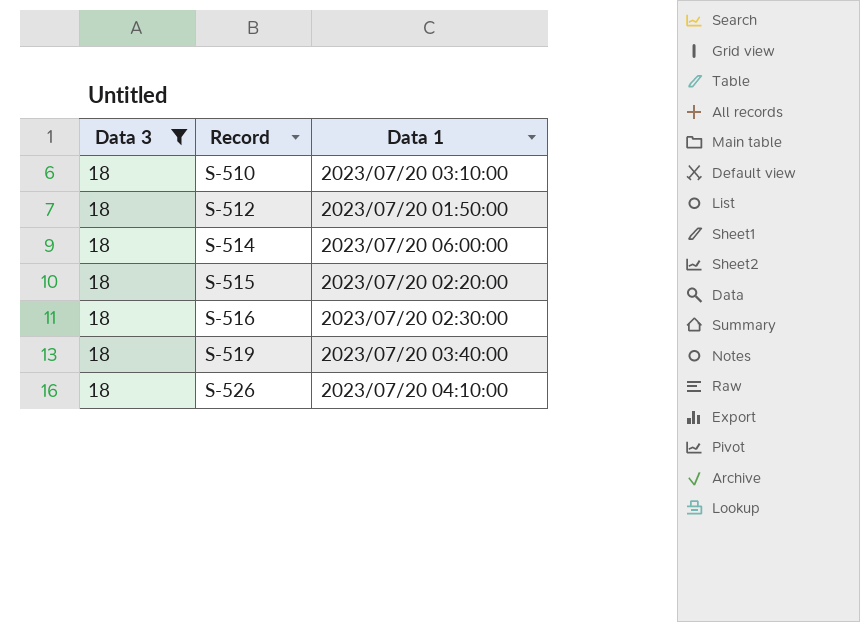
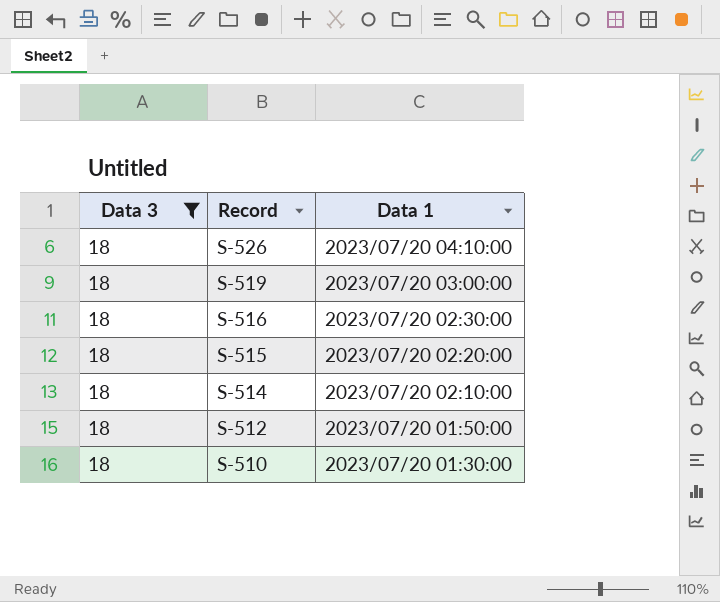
row order: Record ascending -> Record descending
S-519 | Data 1: 2023/07/20 03:40:00 -> 2023/07/20 03:00:00
S-514 | Data 1: 2023/07/20 06:00:00 -> 2023/07/20 02:10:00
S-510 | Data 1: 2023/07/20 03:10:00 -> 2023/07/20 01:30:00

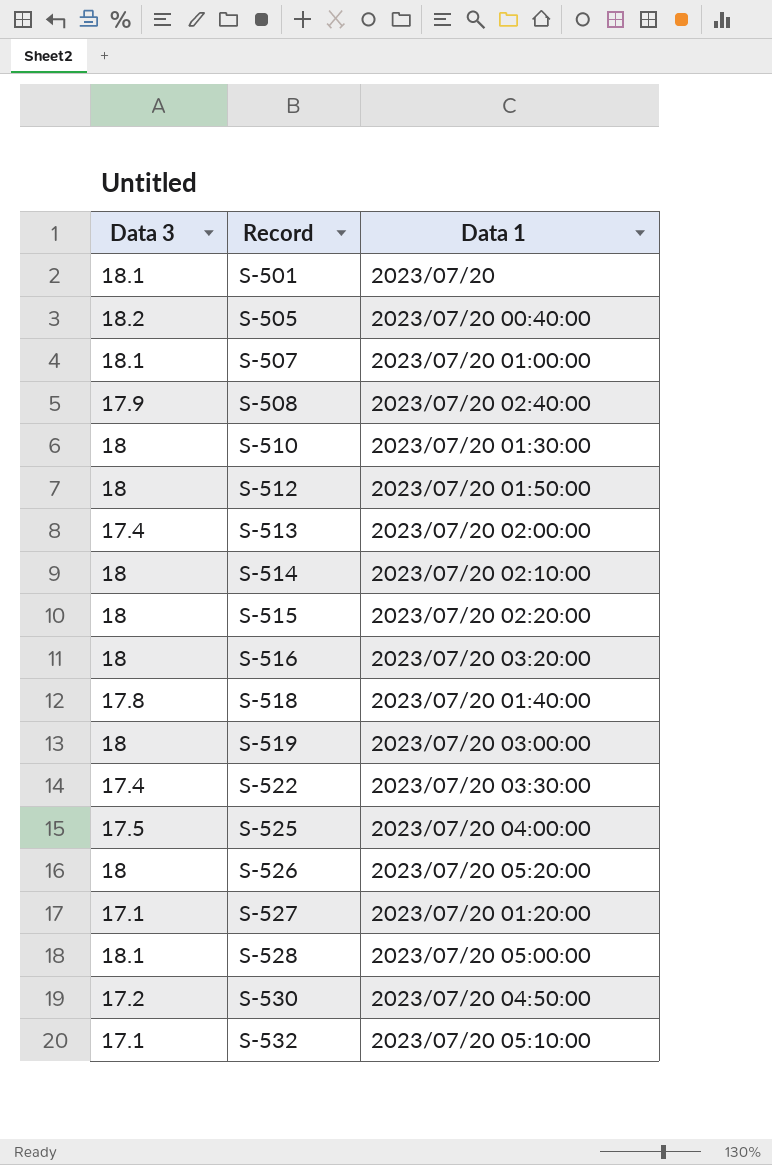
filter: Data 3 = 18 -> none
row order: Record descending -> Record ascending
S-516 | Data 1: 2023/07/20 02:30:00 -> 2023/07/20 03:20:00
S-526 | Data 1: 2023/07/20 04:10:00 -> 2023/07/20 05:20:00

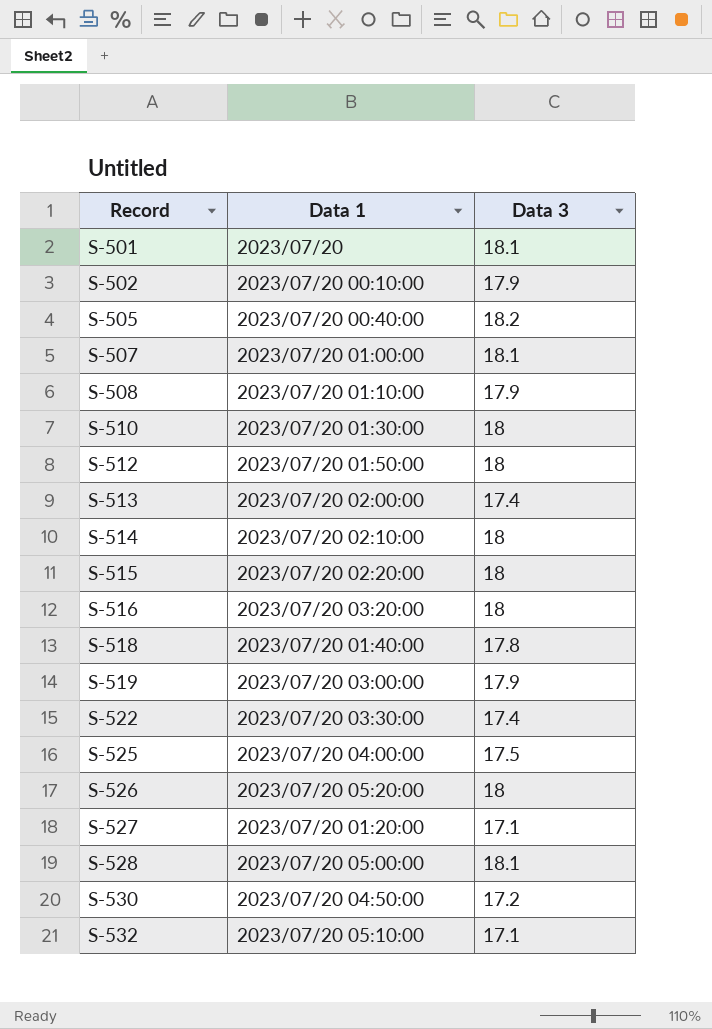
column Data 3 | position: 1 -> 3
row S-502: none -> 2023/07/20 00:10:00 | 17.9
S-508 | Data 1: 2023/07/20 02:40:00 -> 2023/07/20 01:10:00
S-519 | Data 3: 18 -> 17.9

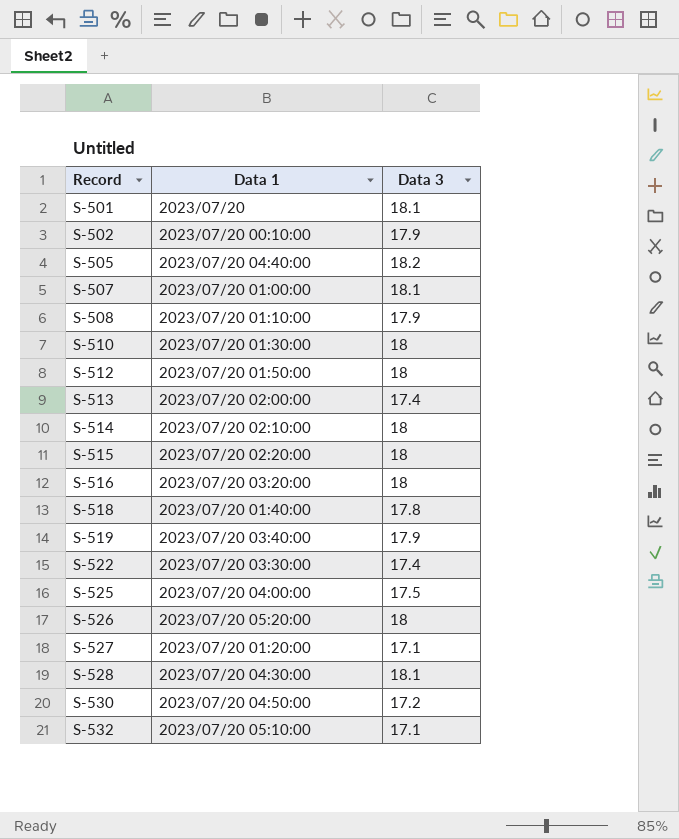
S-505 | Data 1: 2023/07/20 00:40:00 -> 2023/07/20 04:40:00
S-519 | Data 1: 2023/07/20 03:00:00 -> 2023/07/20 03:40:00
S-528 | Data 1: 2023/07/20 05:00:00 -> 2023/07/20 04:30:00

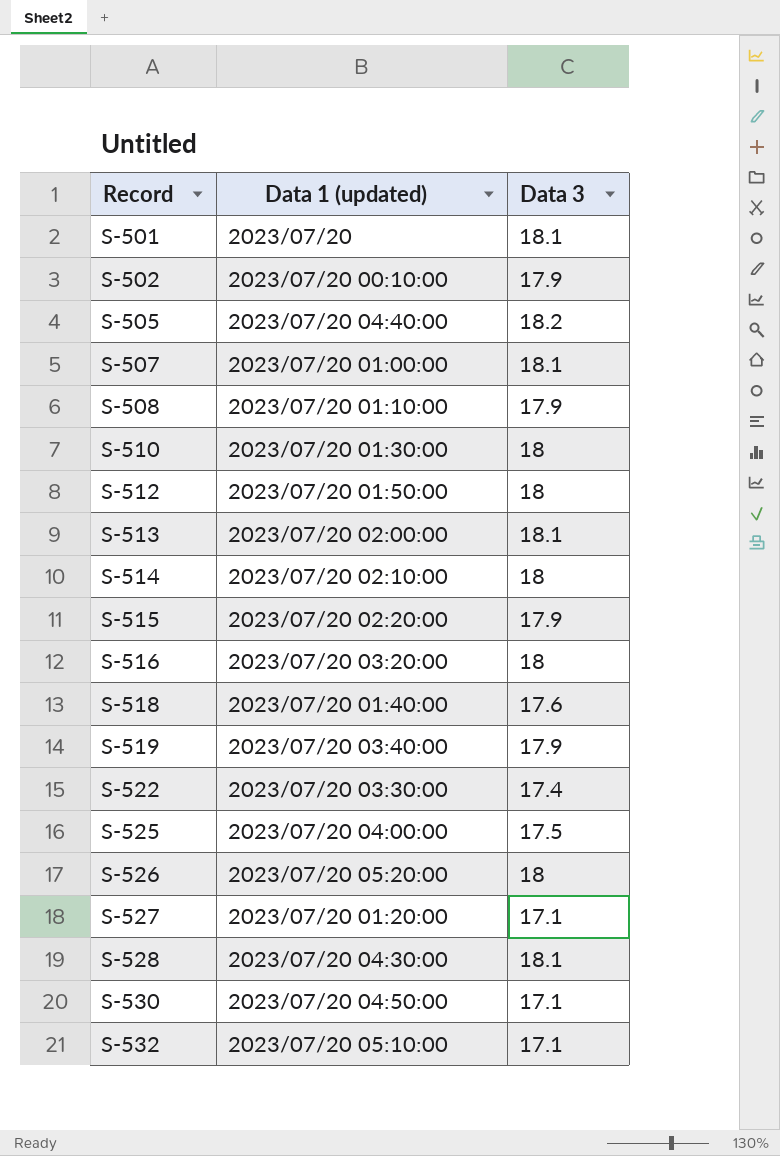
column name: Data 1 -> Data 1 (updated)
S-513 | Data 3: 17.4 -> 18.1
S-515 | Data 3: 18 -> 17.9
S-518 | Data 3: 17.8 -> 17.6
S-530 | Data 3: 17.2 -> 17.1

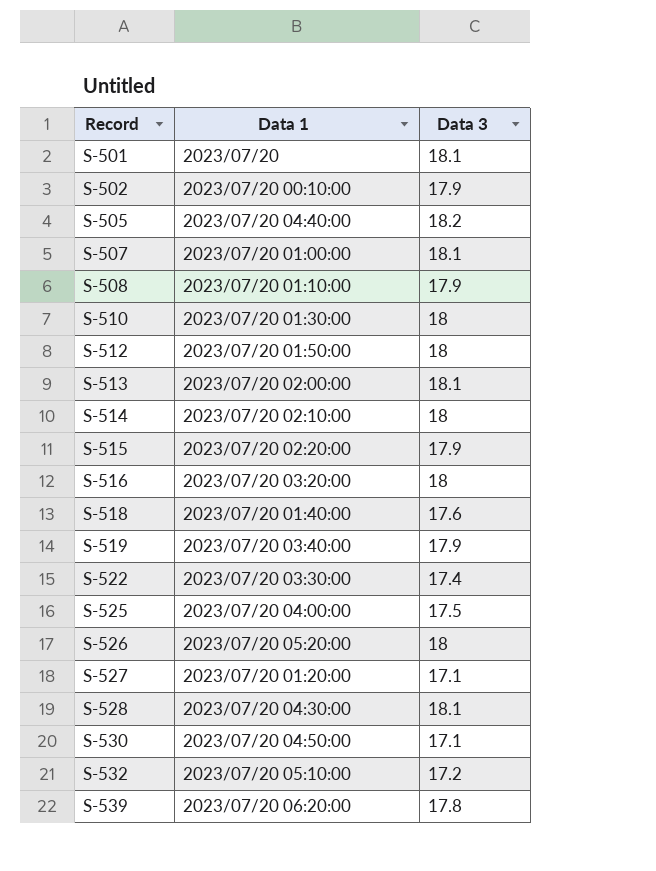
column name: Data 1 (updated) -> Data 1
S-532 | Data 3: 17.1 -> 17.2
row S-539: none -> 2023/07/20 06:20:00 | 17.8

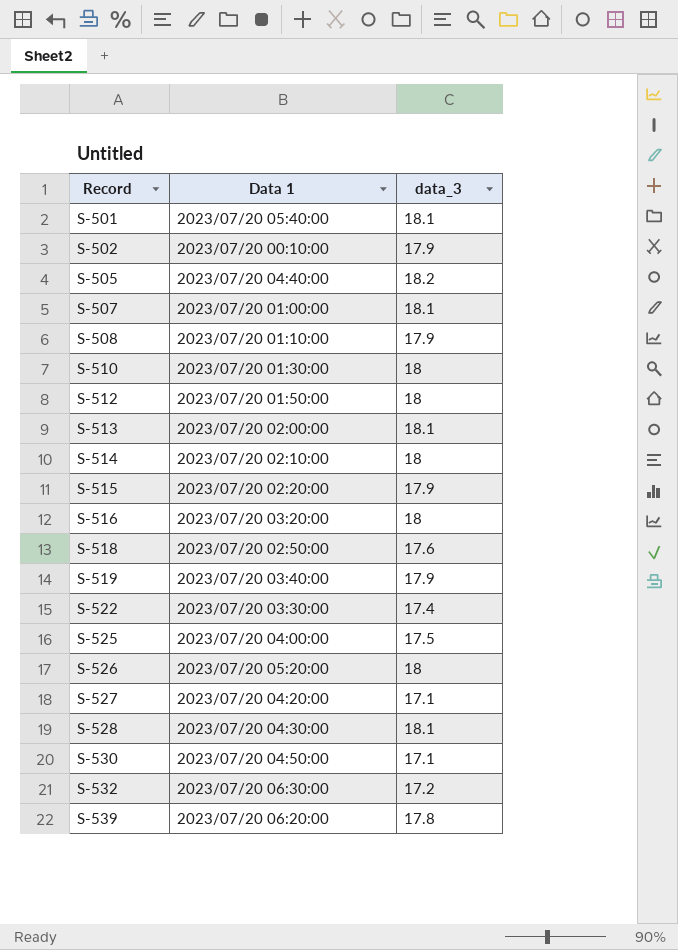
column name: Data 3 -> data_3
S-501 | Data 1: 2023/07/20 -> 2023/07/20 05:40:00
S-518 | Data 1: 2023/07/20 01:40:00 -> 2023/07/20 02:50:00
S-527 | Data 1: 2023/07/20 01:20:00 -> 2023/07/20 04:20:00
S-532 | Data 1: 2023/07/20 05:10:00 -> 2023/07/20 06:30:00

